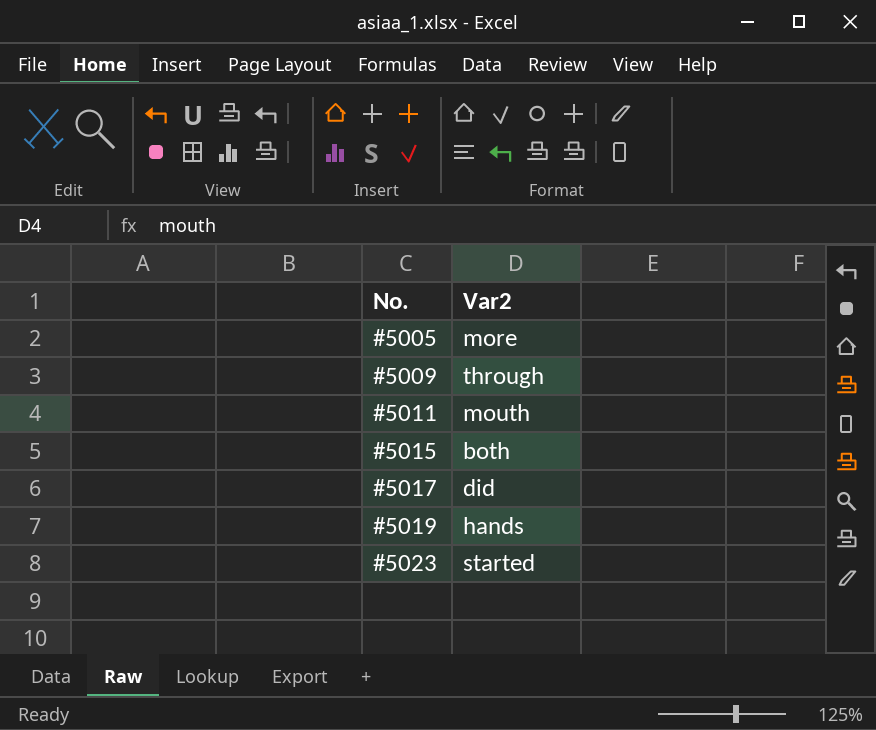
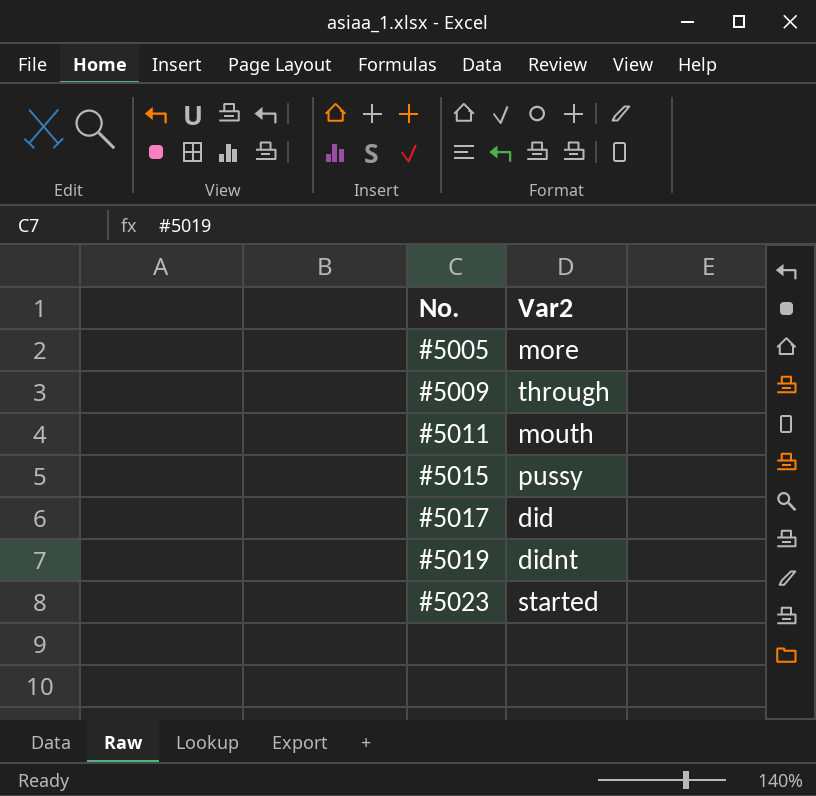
#5015 | Var2: both -> pussy
#5019 | Var2: hands -> didnt

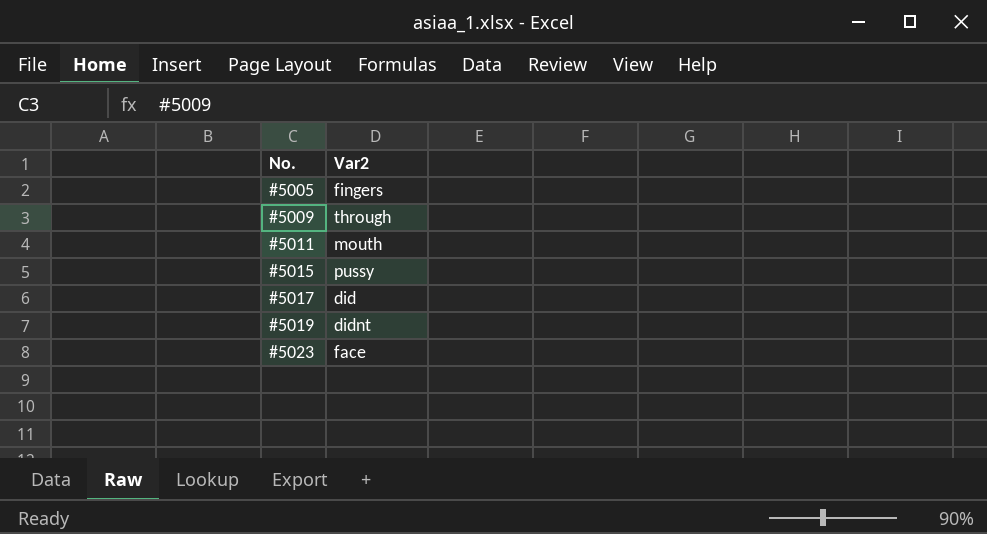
#5005 | Var2: more -> fingers
#5023 | Var2: started -> face

